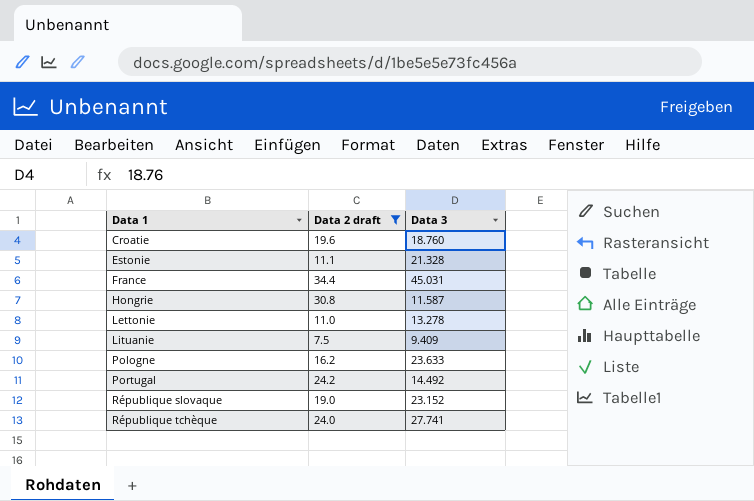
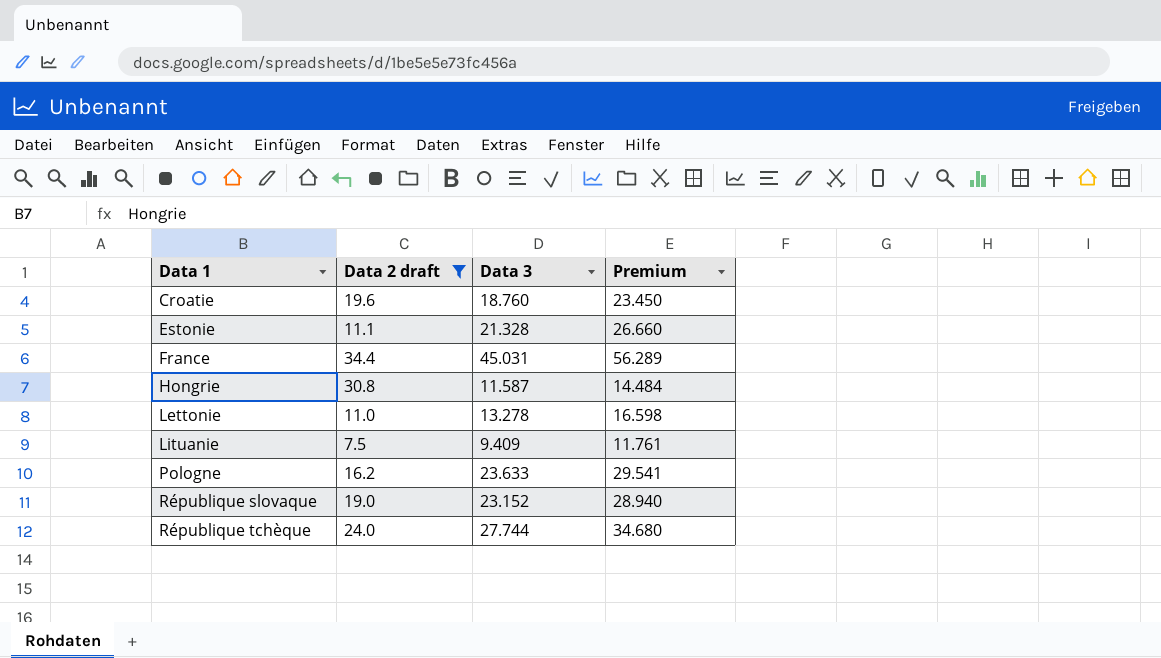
column Premium | formula: none -> [Data 3] * 1.25
row Portugal: 24.2 | 14.492 -> none
République tchèque | Data 3: 27.741 -> 27.744

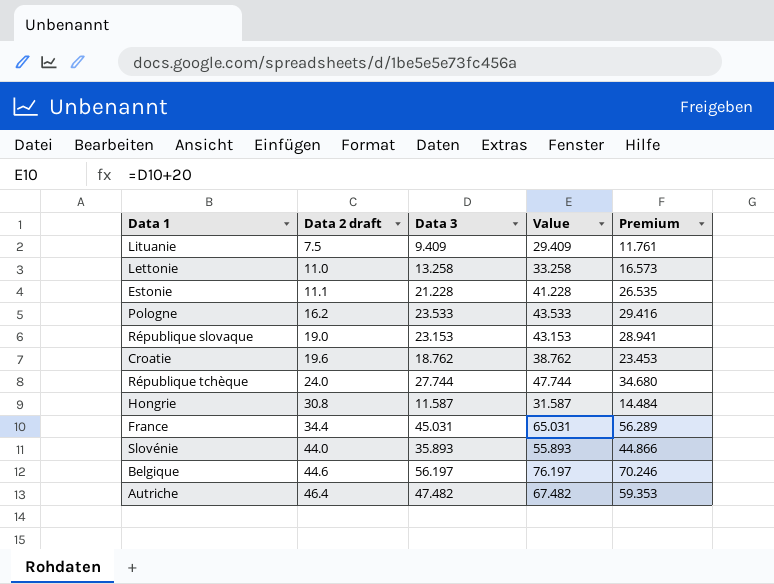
filter: Data 2 draft <= 34.4 -> none
row order: Data 1 ascending -> Data 2 draft ascending
column Value | formula: none -> [Data 3] + 20
Lettonie | Data 3: 13.278 -> 13.258
Lettonie | Premium: 16.598 -> 16.573
Estonie | Data 3: 21.328 -> 21.228
Estonie | Premium: 26.660 -> 26.535
Pologne | Data 3: 23.633 -> 23.533
Pologne | Premium: 29.541 -> 29.416
République slovaque | Data 3: 23.152 -> 23.153
République slovaque | Premium: 28.940 -> 28.941
Croatie | Data 3: 18.760 -> 18.762
Croatie | Premium: 23.450 -> 23.453

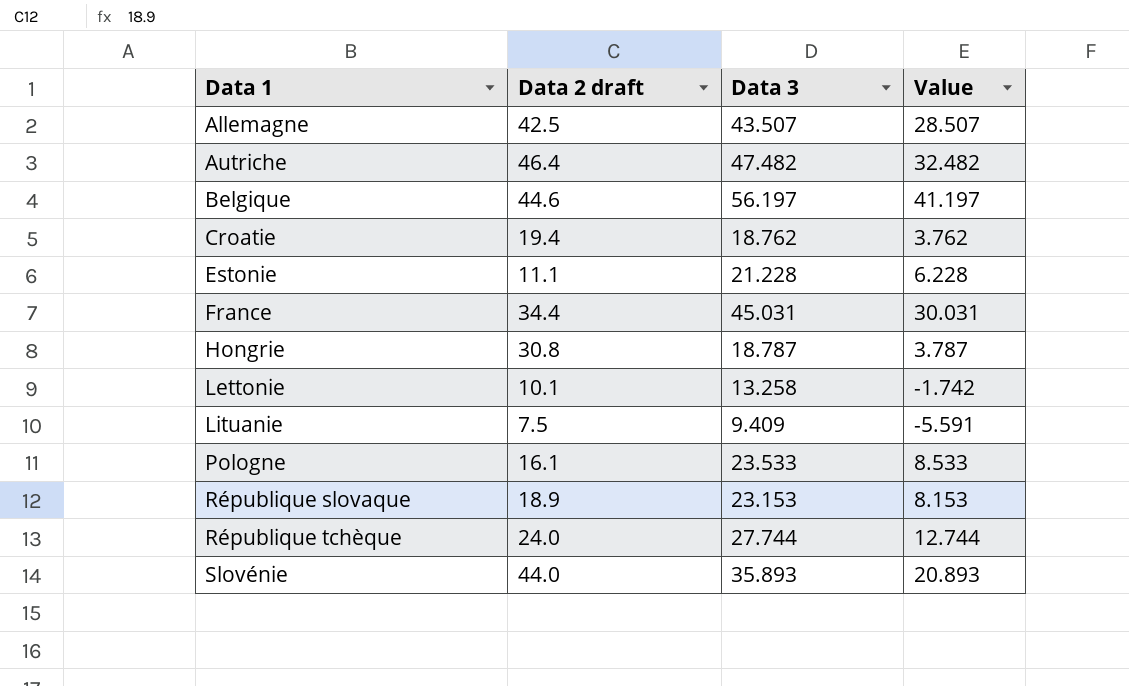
row order: Data 2 draft ascending -> Data 1 ascending
column Premium | formula: [Data 3] * 1.25 -> none
column Value | formula: [Data 3] + 20 -> [Data 3] - 15
row Allemagne: none -> 42.5 | 43.507 | 28.507
Croatie | Data 2 draft: 19.6 -> 19.4
Hongrie | Data 3: 11.587 -> 18.787
Lettonie | Data 2 draft: 11.0 -> 10.1
Pologne | Data 2 draft: 16.2 -> 16.1
République slovaque | Data 2 draft: 19.0 -> 18.9

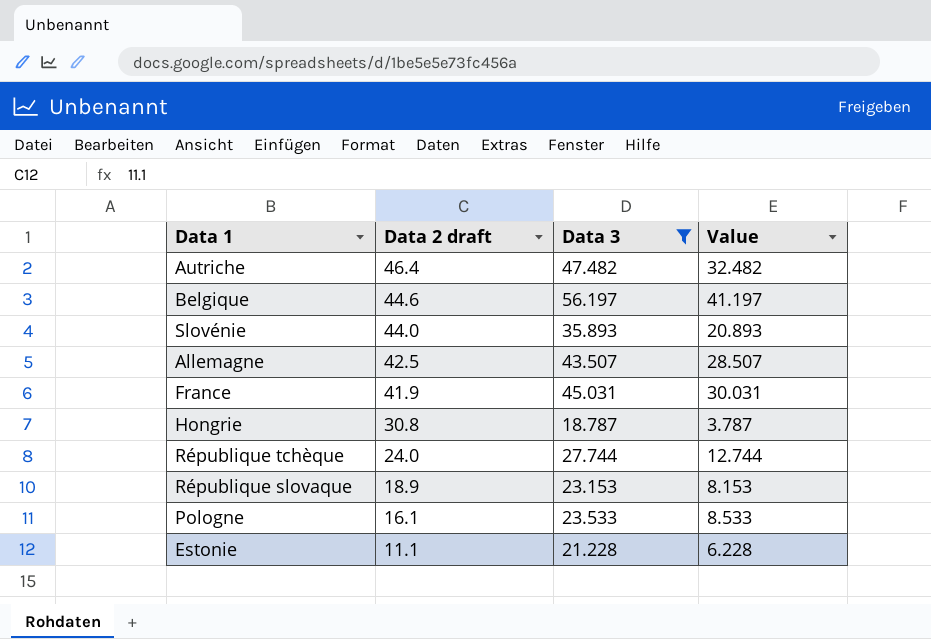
filter: none -> Data 3 >= 18.787
row order: Data 1 ascending -> Data 2 draft descending
France | Data 2 draft: 34.4 -> 41.9

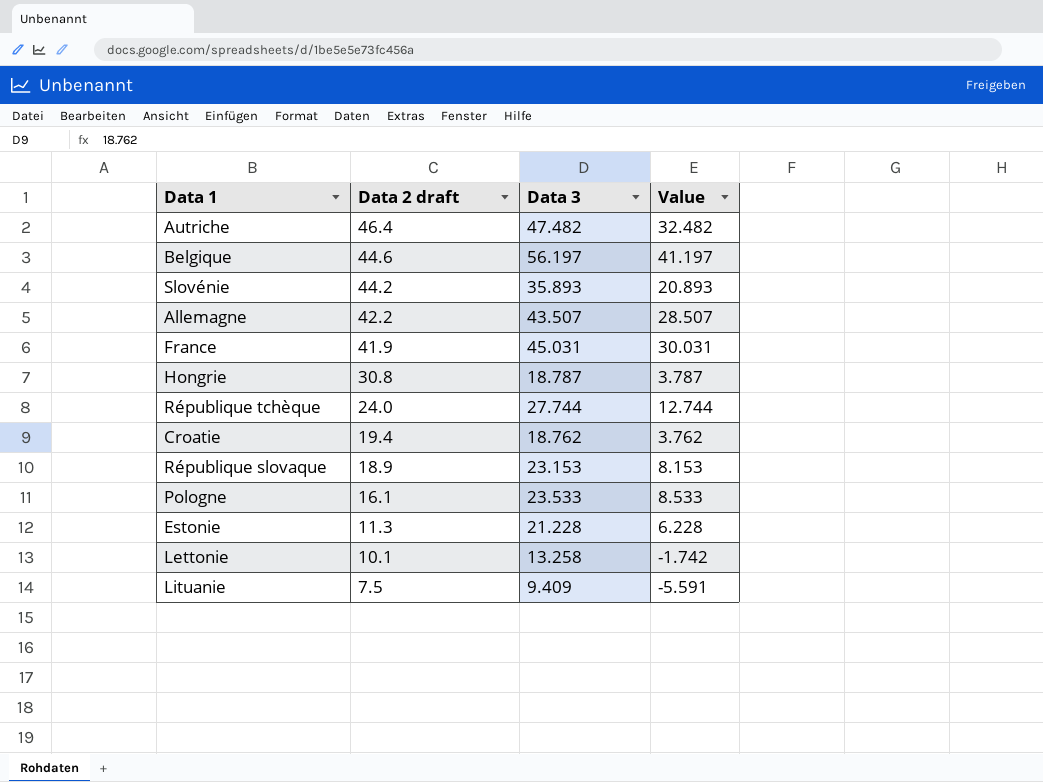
filter: Data 3 >= 18.787 -> none
Slovénie | Data 2 draft: 44.0 -> 44.2
Allemagne | Data 2 draft: 42.5 -> 42.2
Estonie | Data 2 draft: 11.1 -> 11.3

